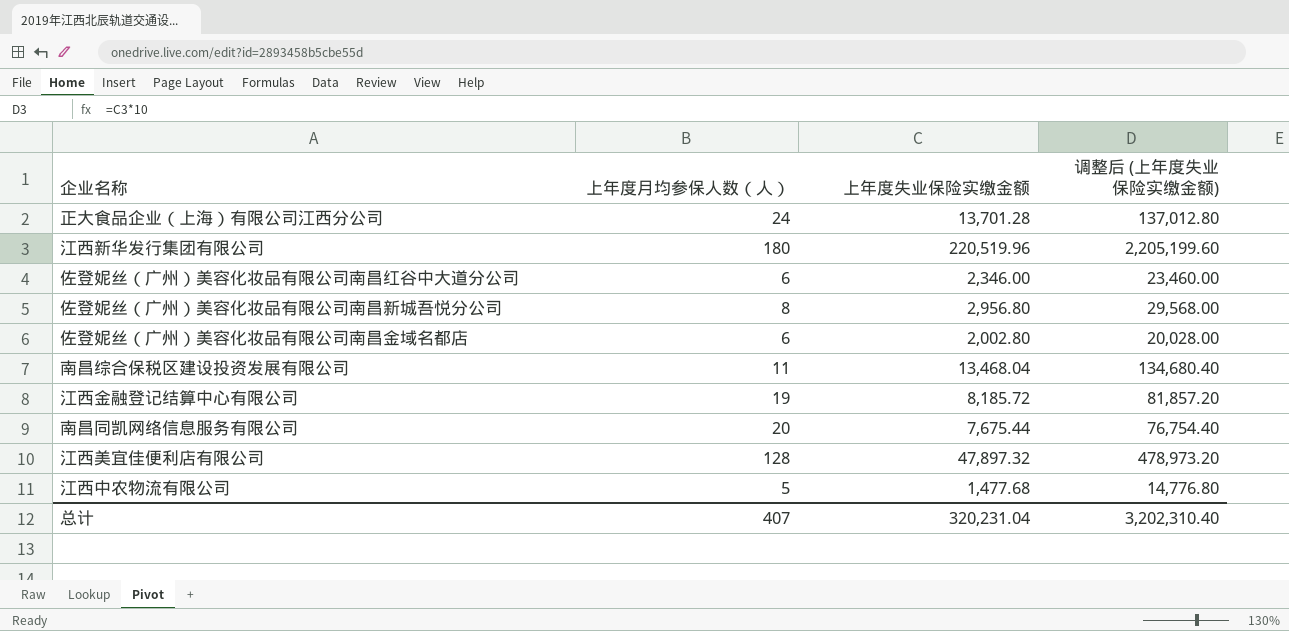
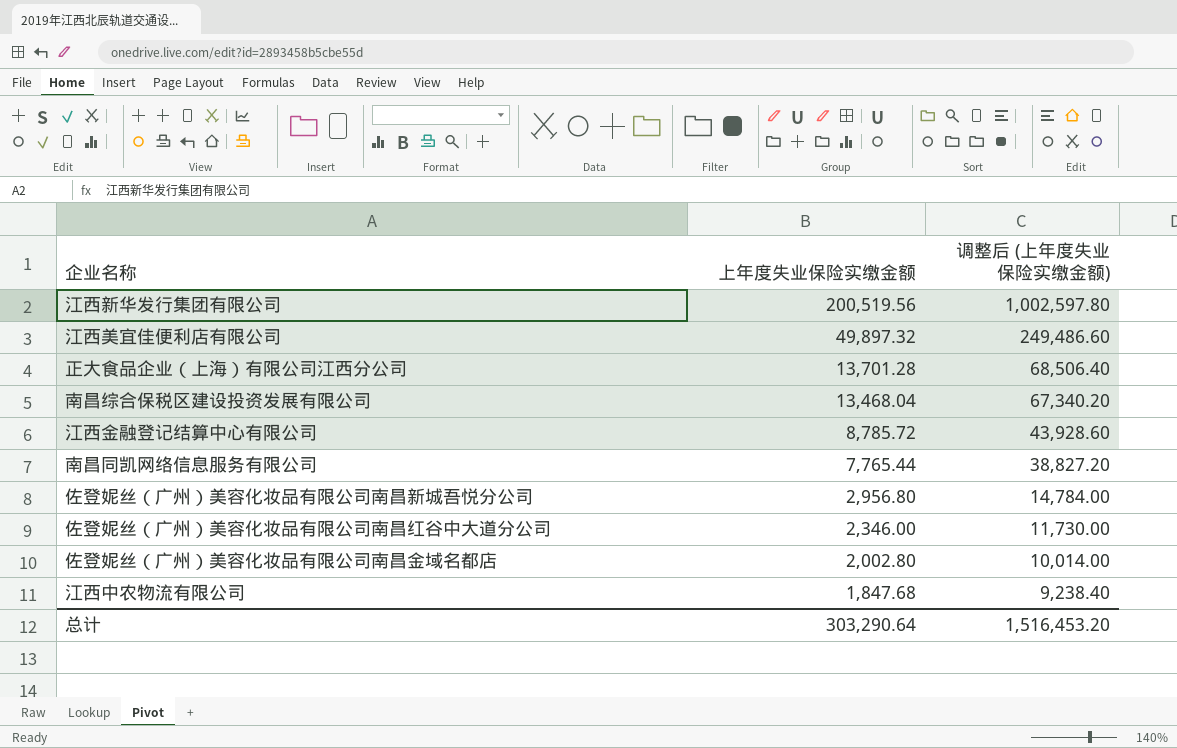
row order: none -> 上年度失业保险实缴金额 descending
column 上年度月均参保人数（人） | position: 2 -> none
column 调整后 (上年度失业保险实缴金额) | formula: [上年度失业保险实缴金额] * 10 -> [上年度失业保险实缴金额] * 5
江西新华发行集团有限公司 | 上年度失业保险实缴金额: 220,519.96 -> 200,519.56
江西美宜佳便利店有限公司 | 上年度失业保险实缴金额: 47,897.32 -> 49,897.32
江西金融登记结算中心有限公司 | 上年度失业保险实缴金额: 8,185.72 -> 8,785.72
南昌同凯网络信息服务有限公司 | 上年度失业保险实缴金额: 7,675.44 -> 7,765.44
江西中农物流有限公司 | 上年度失业保险实缴金额: 1,477.68 -> 1,847.68
总计 | 上年度失业保险实缴金额: 320,231.04 -> 303,290.64
总计 | 调整后 (上年度失业保险实缴金额): 3,202,310.40 -> 1,516,453.20

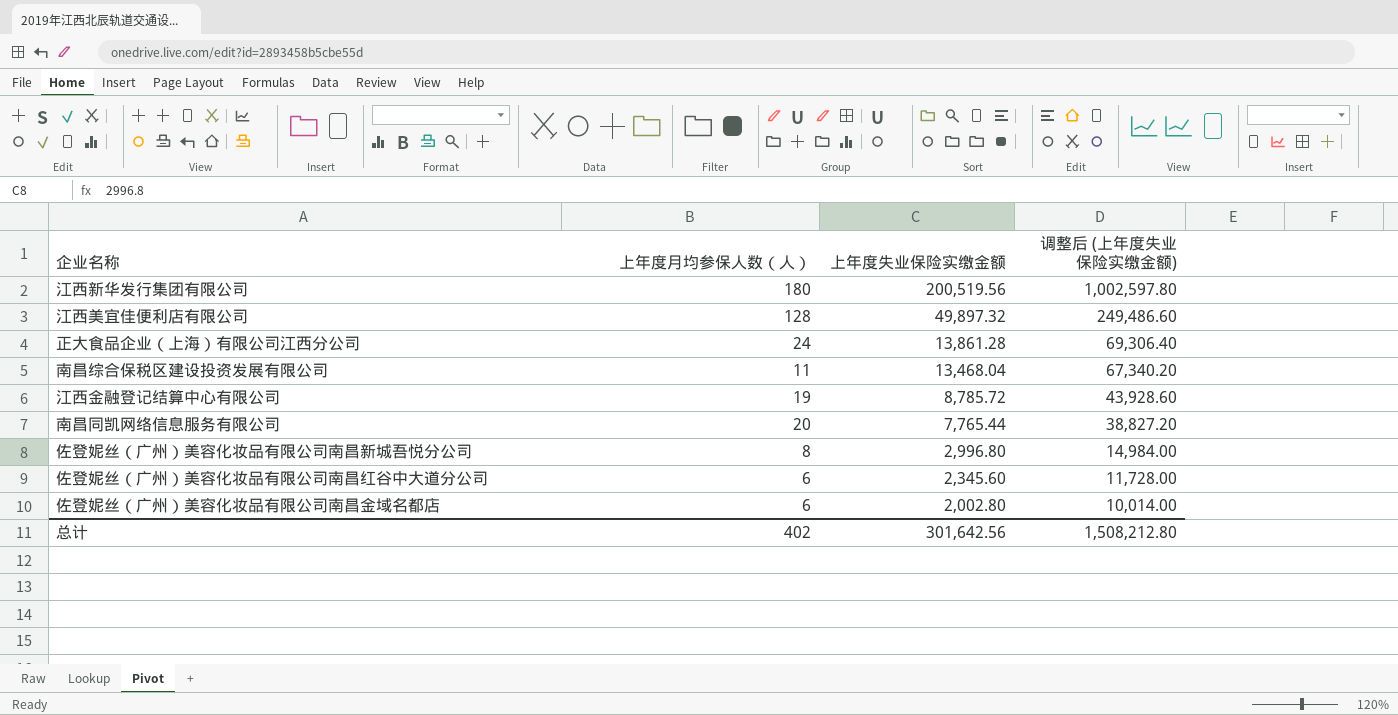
column 上年度月均参保人数（人） | position: none -> 2
row 江西中农物流有限公司: 1,847.68 | 9,238.40 -> none
正大食品企业（上海）有限公司江西分公司 | 上年度失业保险实缴金额: 13,701.28 -> 13,861.28
正大食品企业（上海）有限公司江西分公司 | 调整后 (上年度失业保险实缴金额): 68,506.40 -> 69,306.40
佐登妮丝（广州）美容化妆品有限公司南昌新城吾悦分公司 | 上年度失业保险实缴金额: 2,956.80 -> 2,996.80
佐登妮丝（广州）美容化妆品有限公司南昌新城吾悦分公司 | 调整后 (上年度失业保险实缴金额): 14,784.00 -> 14,984.00
佐登妮丝（广州）美容化妆品有限公司南昌红谷中大道分公司 | 上年度失业保险实缴金额: 2,346.00 -> 2,345.60
佐登妮丝（广州）美容化妆品有限公司南昌红谷中大道分公司 | 调整后 (上年度失业保险实缴金额): 11,730.00 -> 11,728.00
总计 | 上年度失业保险实缴金额: 303,290.64 -> 301,642.56
总计 | 调整后 (上年度失业保险实缴金额): 1,516,453.20 -> 1,508,212.80

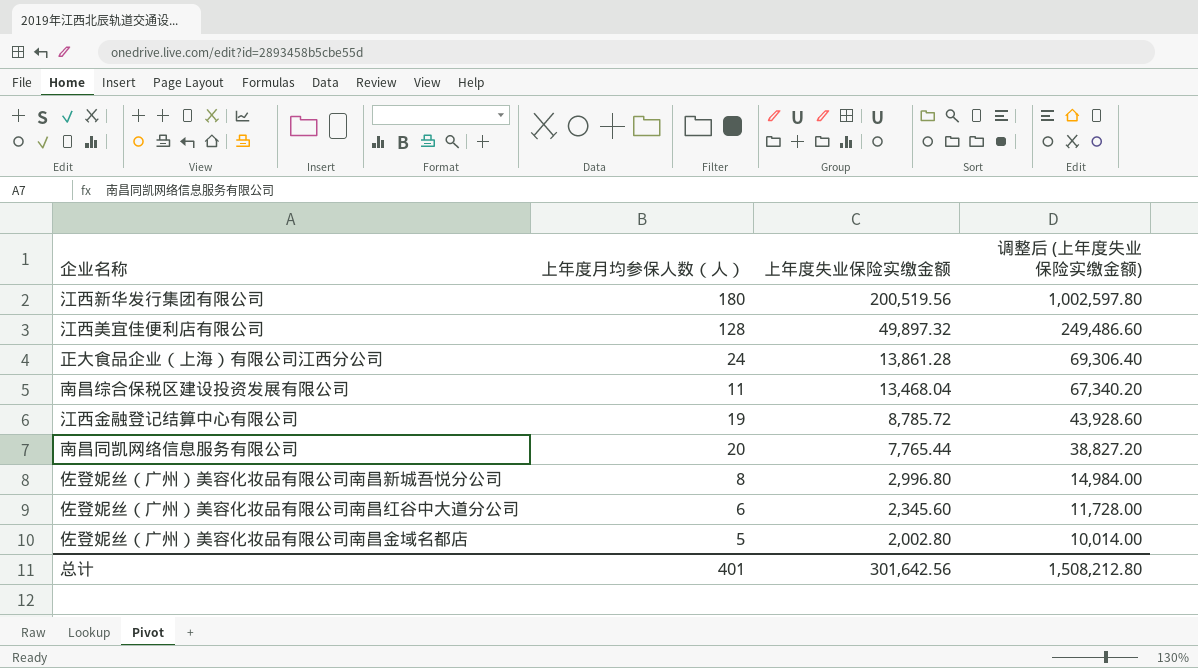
佐登妮丝（广州）美容化妆品有限公司南昌金域名都店 | 上年度月均参保人数（人）: 6 -> 5
总计 | 上年度月均参保人数（人）: 402 -> 401

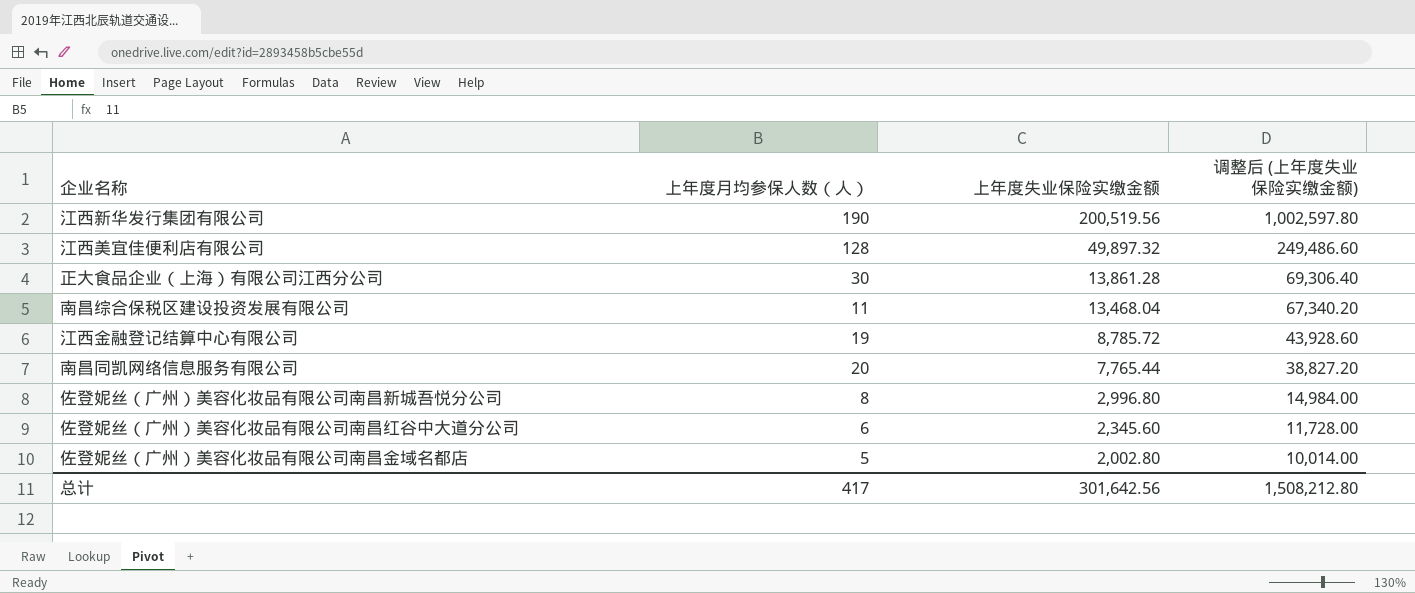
江西新华发行集团有限公司 | 上年度月均参保人数（人）: 180 -> 190
正大食品企业（上海）有限公司江西分公司 | 上年度月均参保人数（人）: 24 -> 30
总计 | 上年度月均参保人数（人）: 401 -> 417

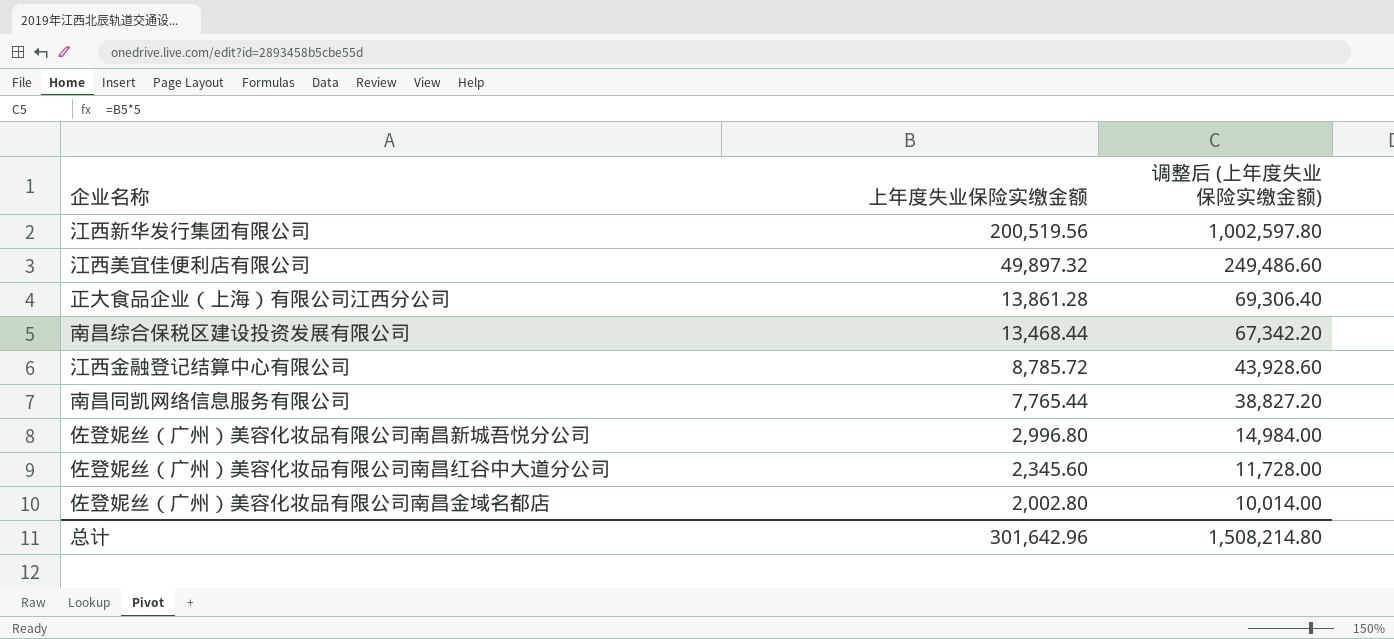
column 上年度月均参保人数（人） | position: 2 -> none
南昌综合保税区建设投资发展有限公司 | 上年度失业保险实缴金额: 13,468.04 -> 13,468.44
南昌综合保税区建设投资发展有限公司 | 调整后 (上年度失业保险实缴金额): 67,340.20 -> 67,342.20
总计 | 上年度失业保险实缴金额: 301,642.56 -> 301,642.96
总计 | 调整后 (上年度失业保险实缴金额): 1,508,212.80 -> 1,508,214.80

